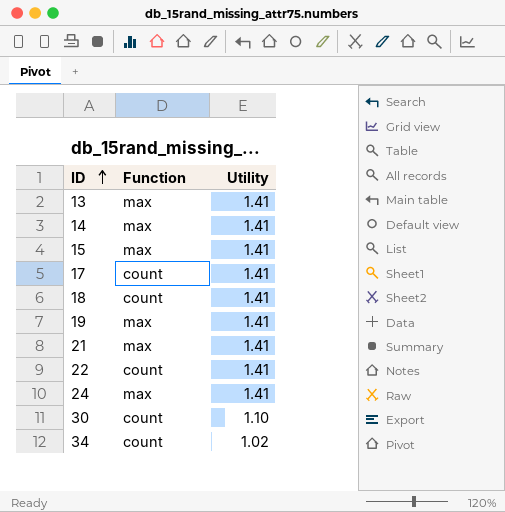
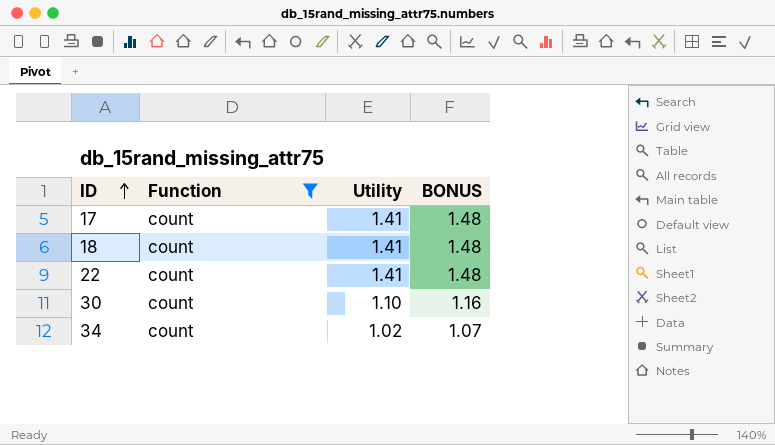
filter: none -> Function = count
column BONUS | formula: none -> [Utility] * 1.05

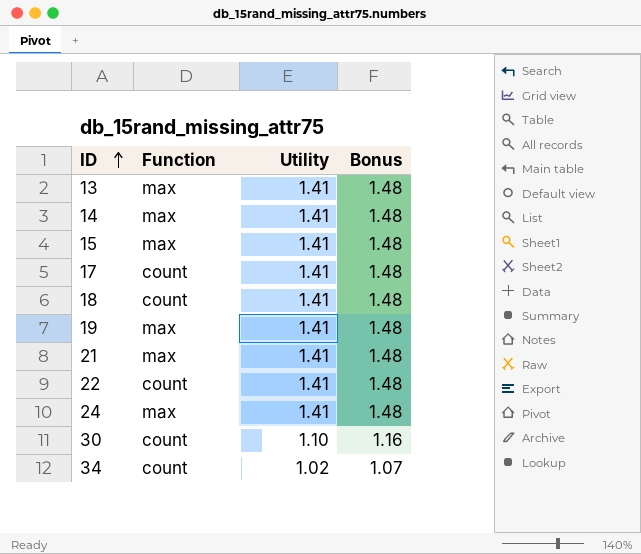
filter: Function = count -> none
column name: BONUS -> Bonus

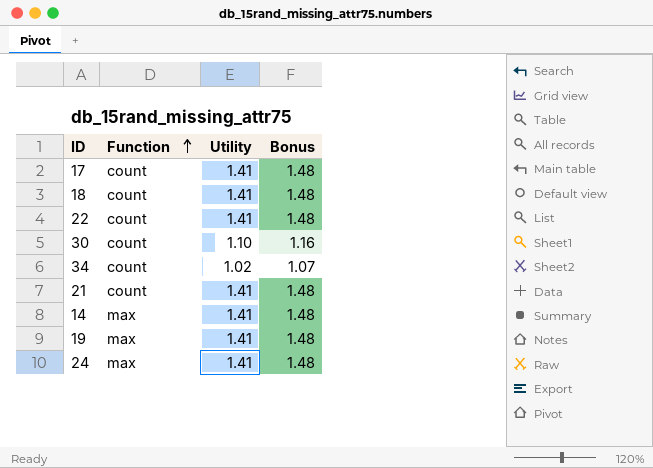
row order: ID ascending -> Function ascending
row 13: max | 1.41 | 1.48 -> none
row 15: max | 1.41 | 1.48 -> none
21 | Function: max -> count

